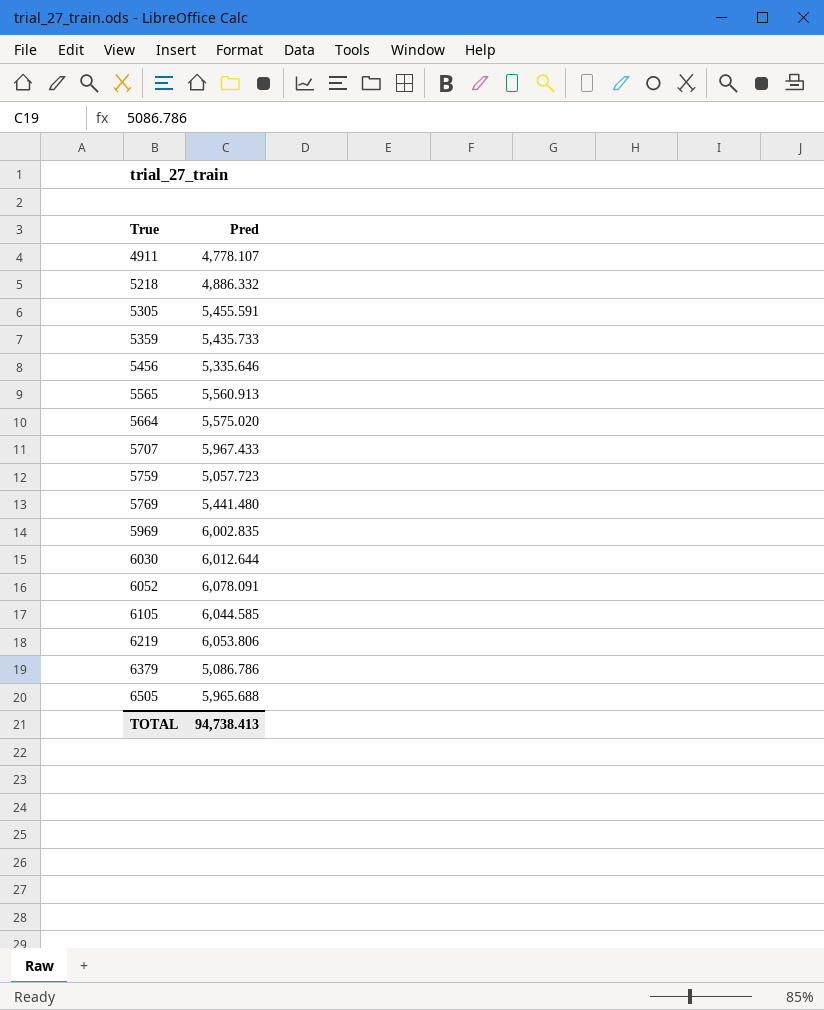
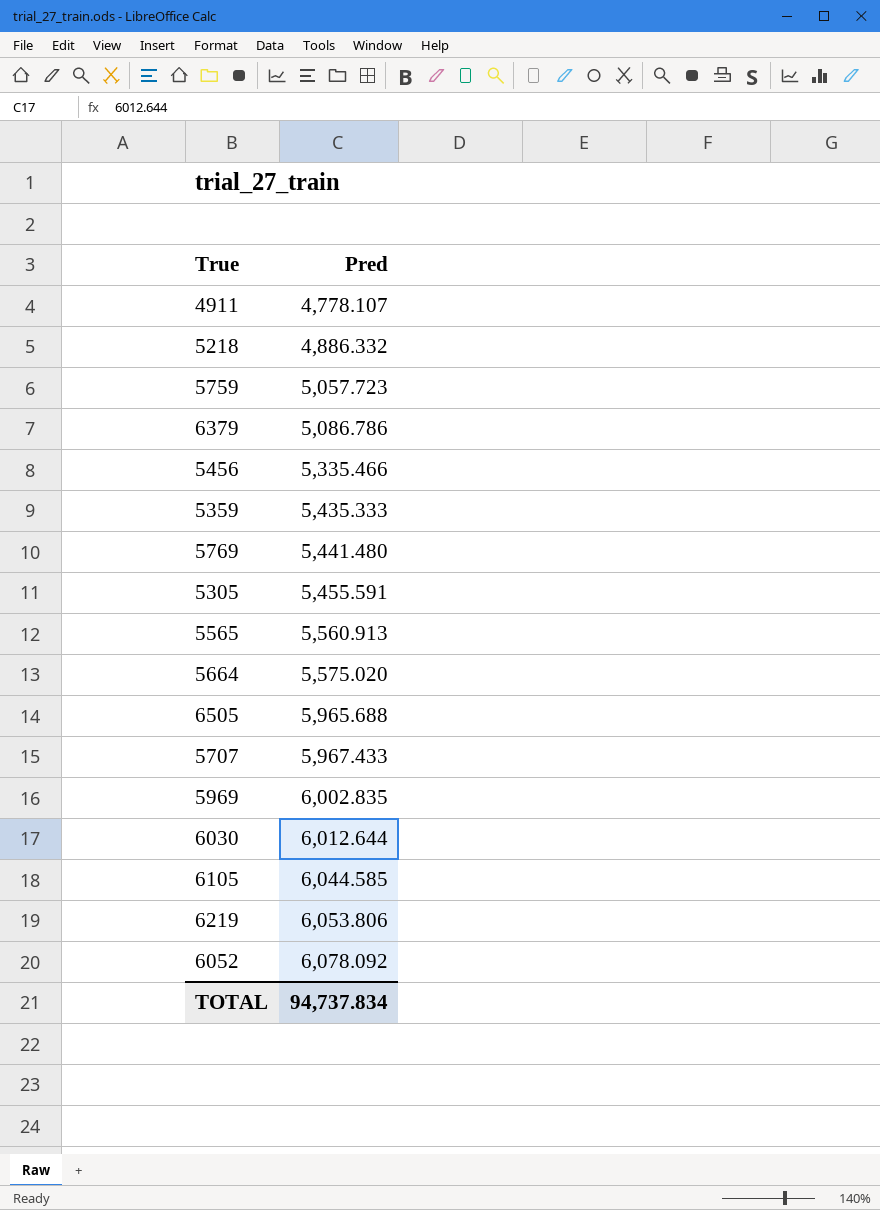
row order: True ascending -> Pred ascending
5456 | Pred: 5,335.646 -> 5,335.466
5359 | Pred: 5,435.733 -> 5,435.333
6052 | Pred: 6,078.091 -> 6,078.092
TOTAL | Pred: 94,738.413 -> 94,737.834

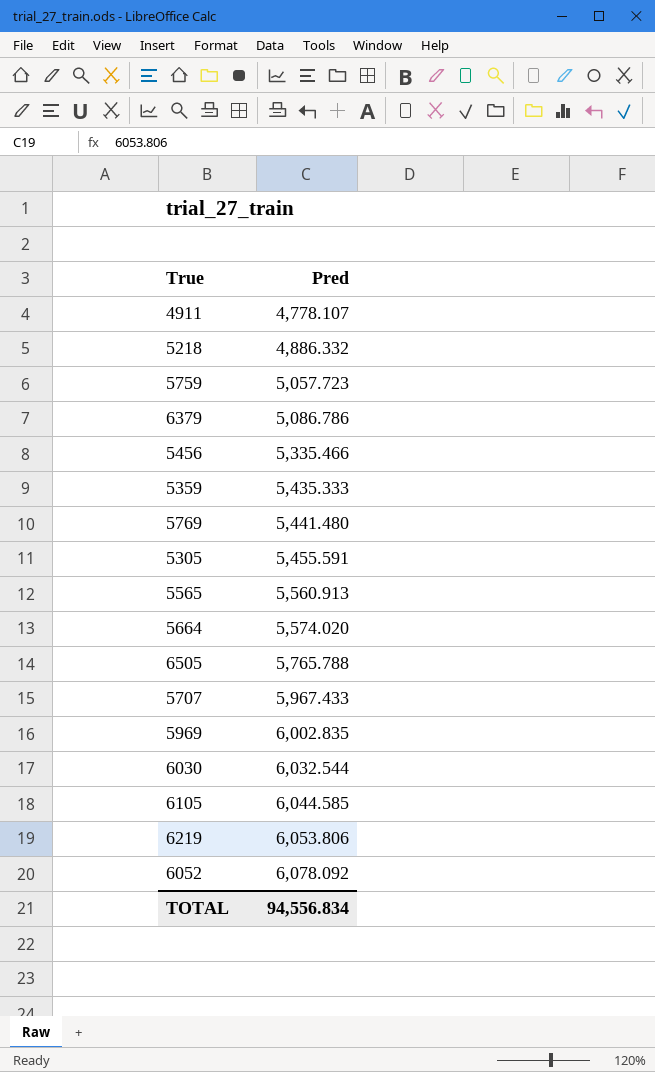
5664 | Pred: 5,575.020 -> 5,574.020
6505 | Pred: 5,965.688 -> 5,765.788
6030 | Pred: 6,012.644 -> 6,032.544
TOTAL | Pred: 94,737.834 -> 94,556.834

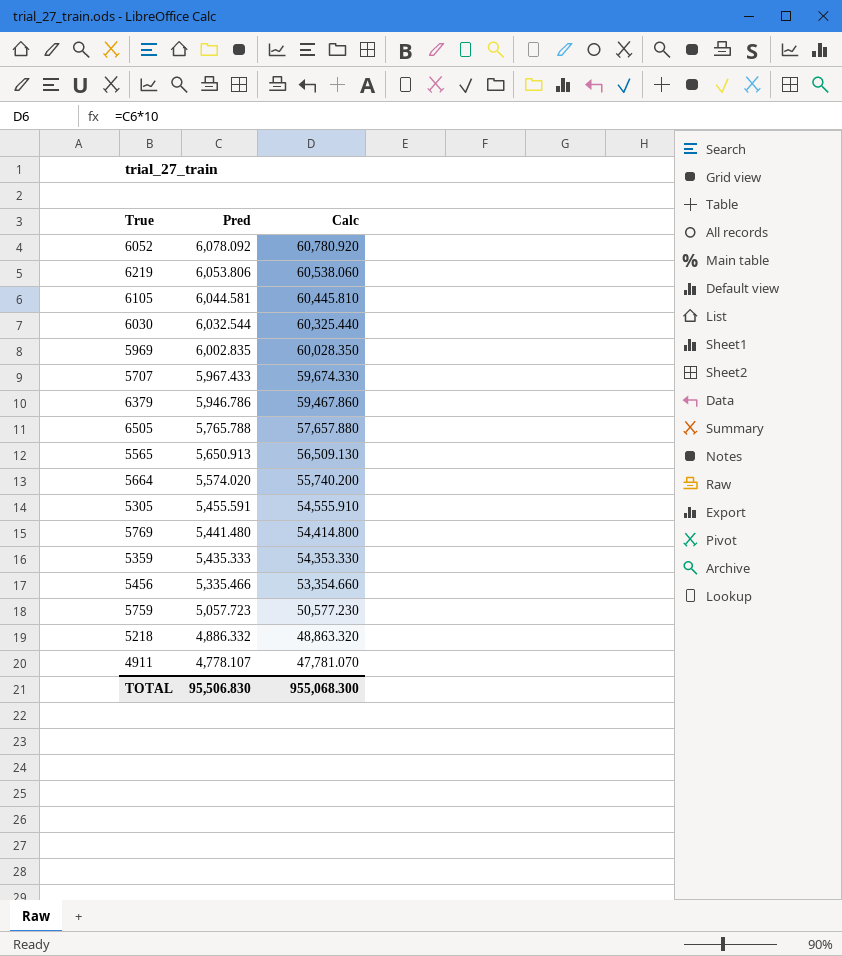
row order: Pred ascending -> Pred descending
column Calc | formula: none -> [Pred] * 10
6105 | Pred: 6,044.585 -> 6,044.581
6379 | Pred: 5,086.786 -> 5,946.786
5565 | Pred: 5,560.913 -> 5,650.913
TOTAL | Pred: 94,556.834 -> 95,506.830

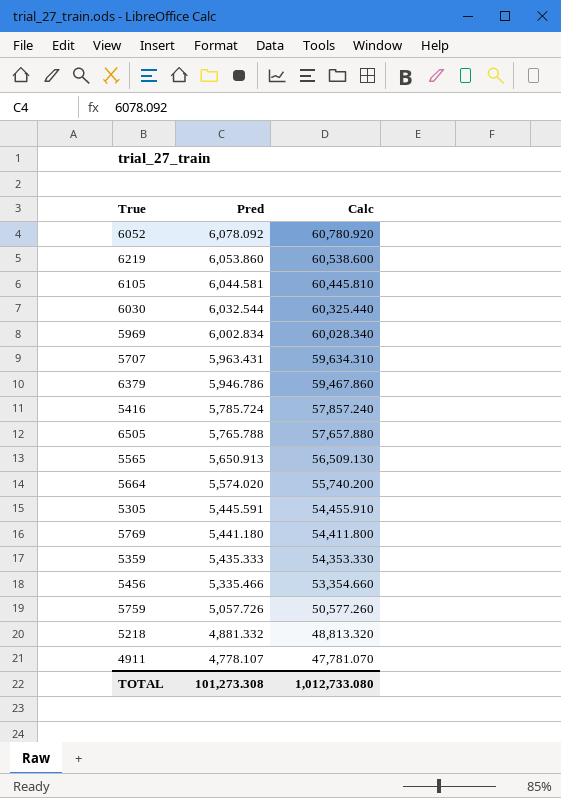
6219 | Pred: 6,053.806 -> 6,053.860
6219 | Calc: 60,538.060 -> 60,538.600
5969 | Pred: 6,002.835 -> 6,002.834
5969 | Calc: 60,028.350 -> 60,028.340
5707 | Pred: 5,967.433 -> 5,963.431
5707 | Calc: 59,674.330 -> 59,634.310
row 5416: none -> 5,785.724 | 57,857.240
5305 | Pred: 5,455.591 -> 5,445.591
5305 | Calc: 54,555.910 -> 54,455.910
5769 | Pred: 5,441.480 -> 5,441.180
5769 | Calc: 54,414.800 -> 54,411.800
5759 | Pred: 5,057.723 -> 5,057.726
5759 | Calc: 50,577.230 -> 50,577.260
5218 | Pred: 4,886.332 -> 4,881.332
5218 | Calc: 48,863.320 -> 48,813.320
TOTAL | Pred: 95,506.830 -> 101,273.308
TOTAL | Calc: 955,068.300 -> 1,012,733.080

